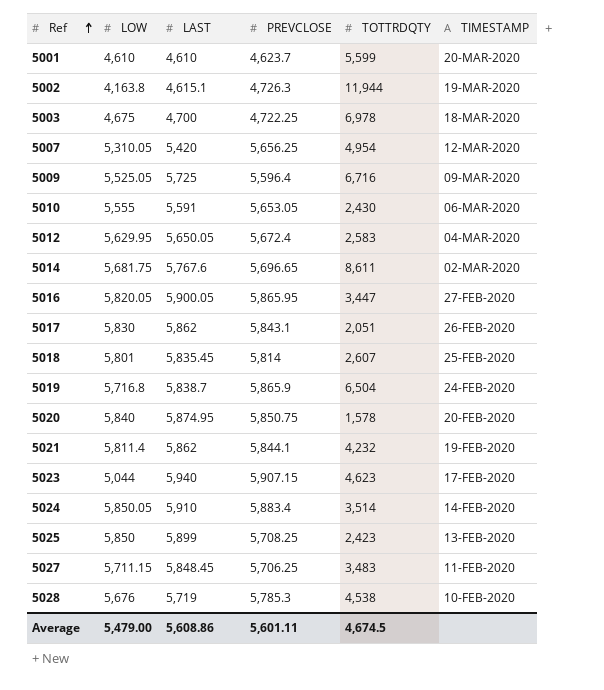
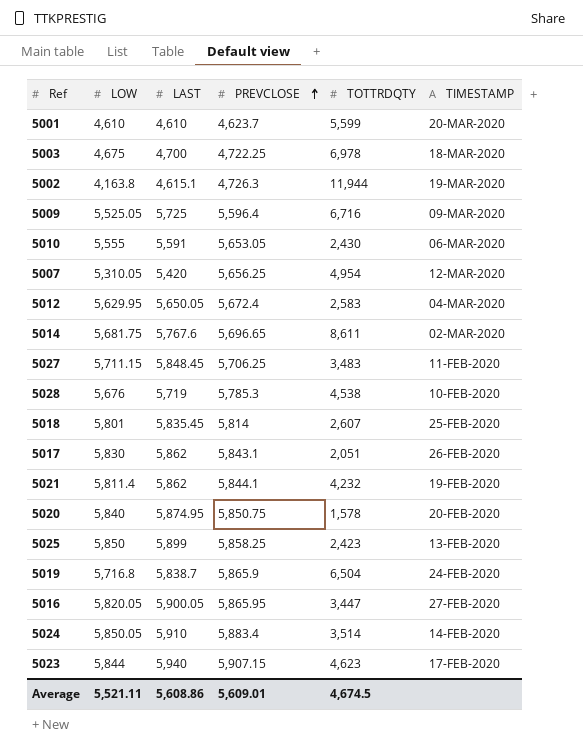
row order: Ref ascending -> PREVCLOSE ascending
5025 | PREVCLOSE: 5,708.25 -> 5,858.25
5023 | LOW: 5,044 -> 5,844
Average | LOW: 5,479.00 -> 5,521.11
Average | PREVCLOSE: 5,601.11 -> 5,609.01

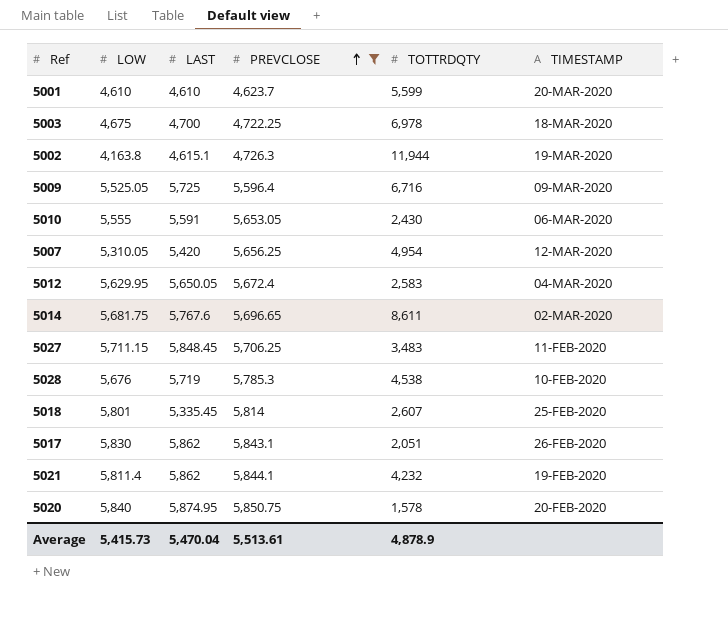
filter: none -> PREVCLOSE <= 5,850.75
5018 | LAST: 5,835.45 -> 5,335.45
Average | LOW: 5,521.11 -> 5,415.73
Average | LAST: 5,608.86 -> 5,470.04
Average | PREVCLOSE: 5,609.01 -> 5,513.61
Average | TOTTRDQTY: 4,674.5 -> 4,878.9

